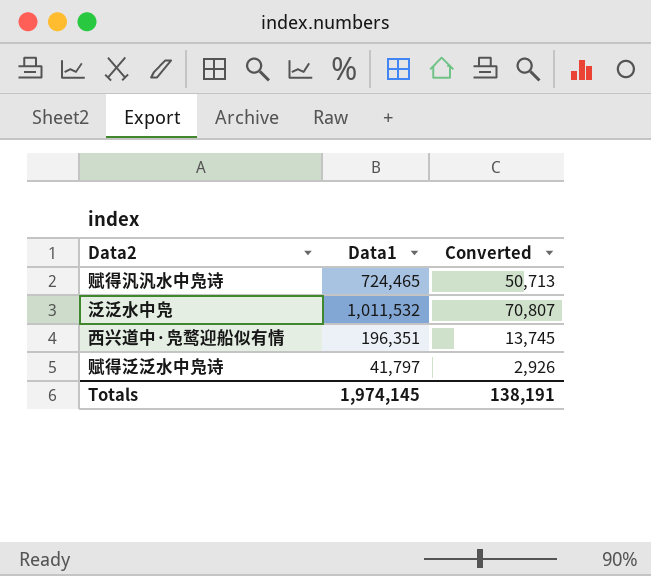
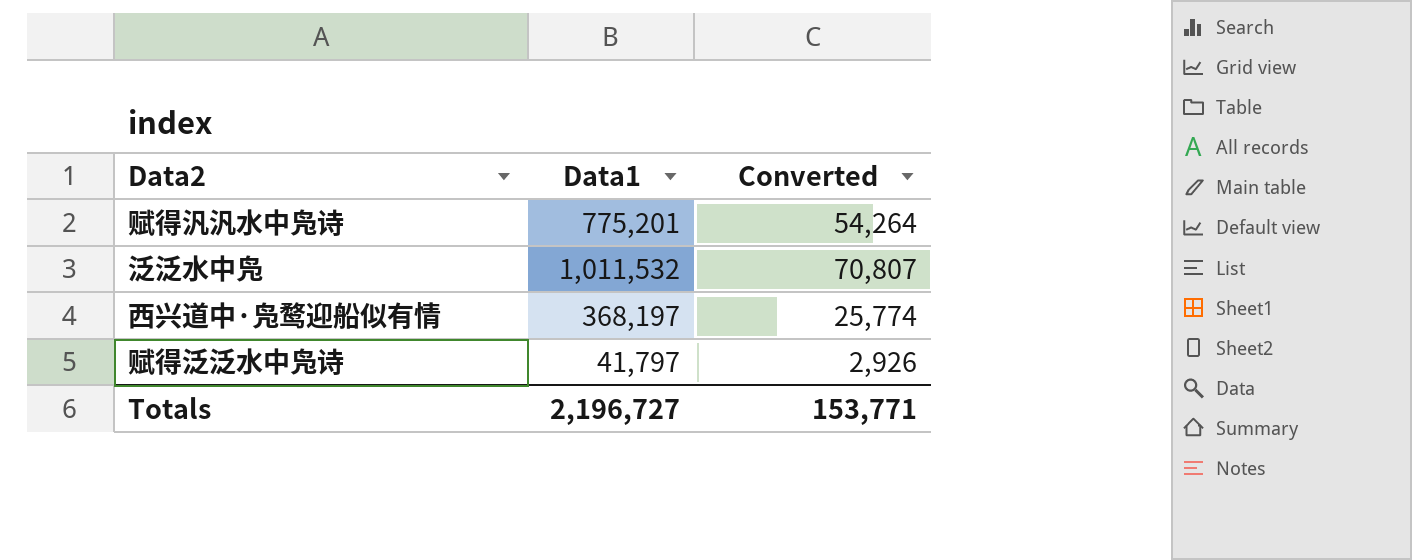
赋得汎汎水中凫诗 | Data1: 724,465 -> 775,201
赋得汎汎水中凫诗 | Converted: 50,713 -> 54,264
西兴道中·凫鹜迎船似有情 | Data1: 196,351 -> 368,197
西兴道中·凫鹜迎船似有情 | Converted: 13,745 -> 25,774
Totals | Data1: 1,974,145 -> 2,196,727
Totals | Converted: 138,191 -> 153,771

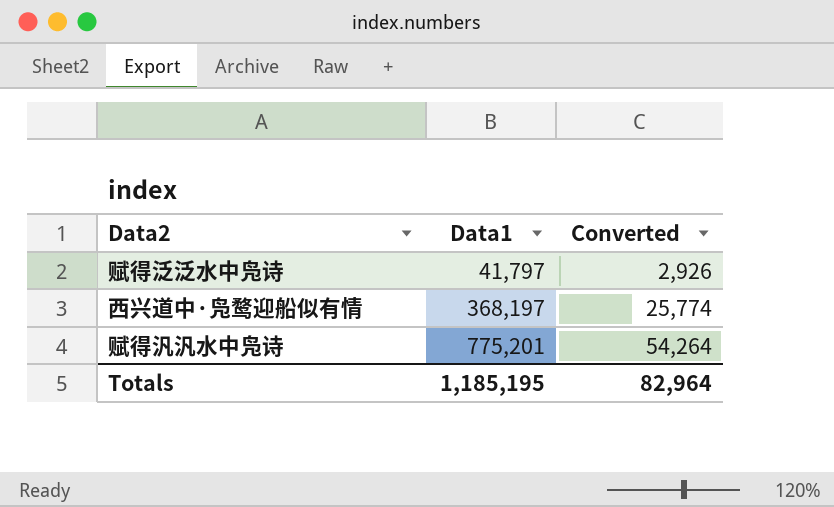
row order: none -> Data1 ascending
row 泛泛水中凫: 1,011,532 | 70,807 -> none
Totals | Data1: 2,196,727 -> 1,185,195
Totals | Converted: 153,771 -> 82,964

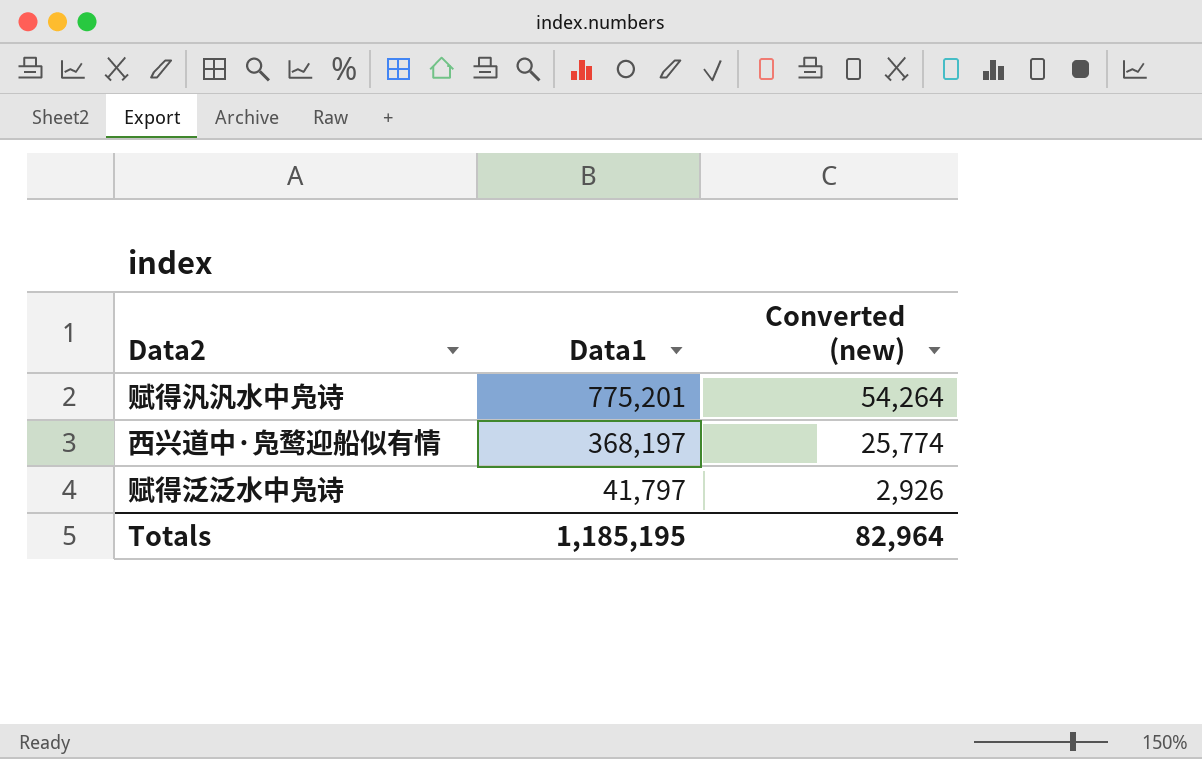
row order: Data1 ascending -> Data1 descending
column name: Converted -> Converted (new)

